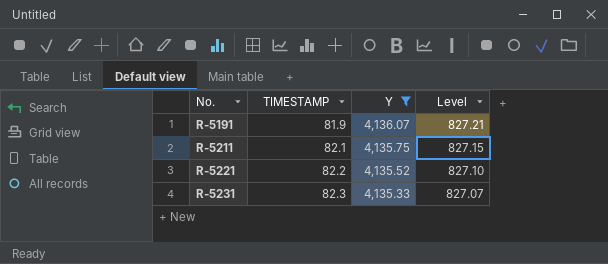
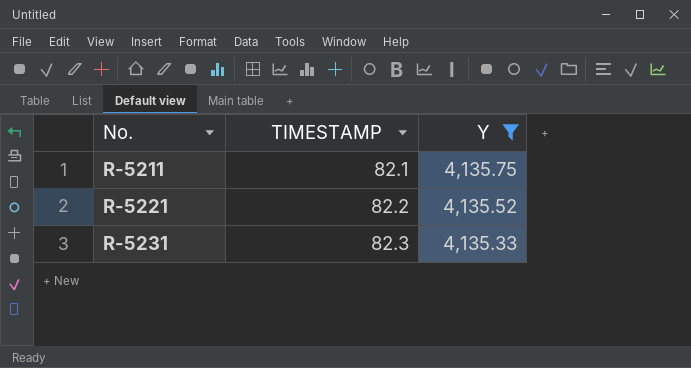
column Level | formula: [Y] * 0.2 -> none
row R-5191: 81.9 | 4,136.07 | 827.21 -> none

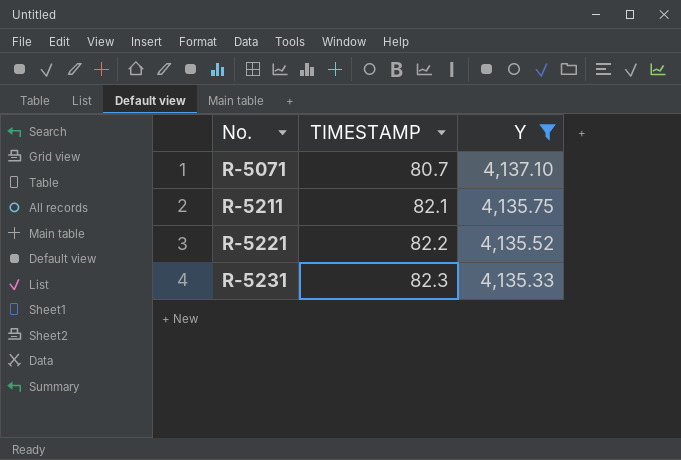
row R-5071: none -> 80.7 | 4,137.10

